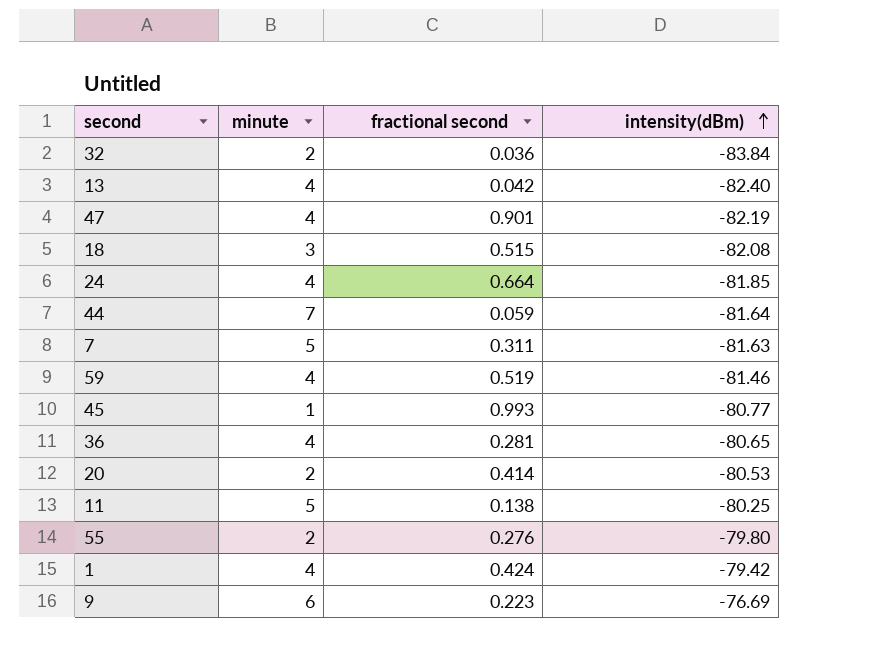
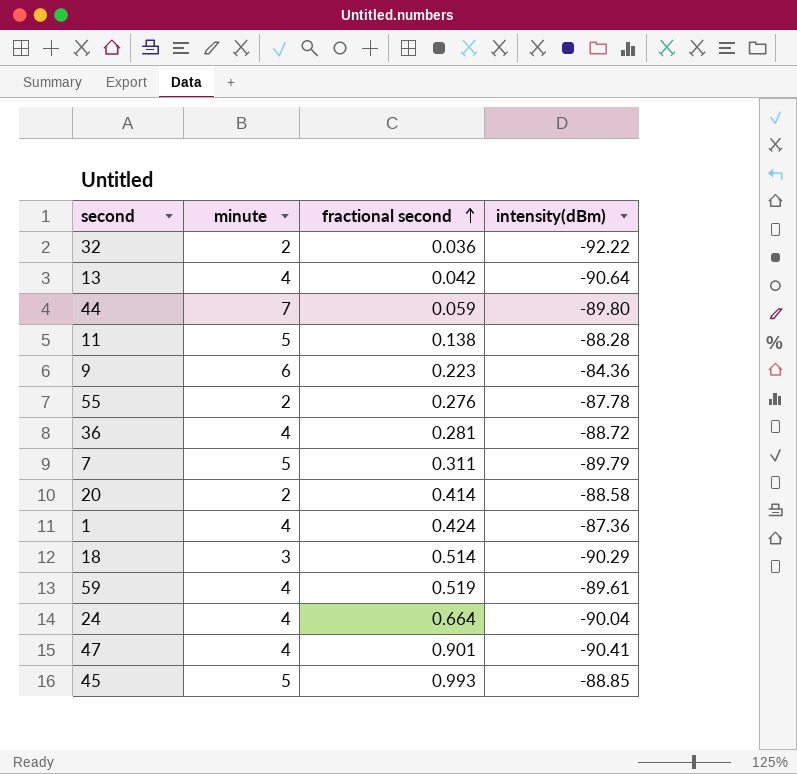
row order: intensity(dBm) ascending -> fractional second ascending
32 | intensity(dBm): -83.84 -> -92.22
13 | intensity(dBm): -82.40 -> -90.64
44 | intensity(dBm): -81.64 -> -89.80
11 | intensity(dBm): -80.25 -> -88.28
9 | intensity(dBm): -76.69 -> -84.36
55 | intensity(dBm): -79.80 -> -87.78
36 | intensity(dBm): -80.65 -> -88.72
7 | intensity(dBm): -81.63 -> -89.79
20 | intensity(dBm): -80.53 -> -88.58
1 | intensity(dBm): -79.42 -> -87.36
18 | fractional second: 0.515 -> 0.514
18 | intensity(dBm): -82.08 -> -90.29
59 | intensity(dBm): -81.46 -> -89.61
24 | intensity(dBm): -81.85 -> -90.04
47 | intensity(dBm): -82.19 -> -90.41
45 | minute: 1 -> 5
45 | intensity(dBm): -80.77 -> -88.85

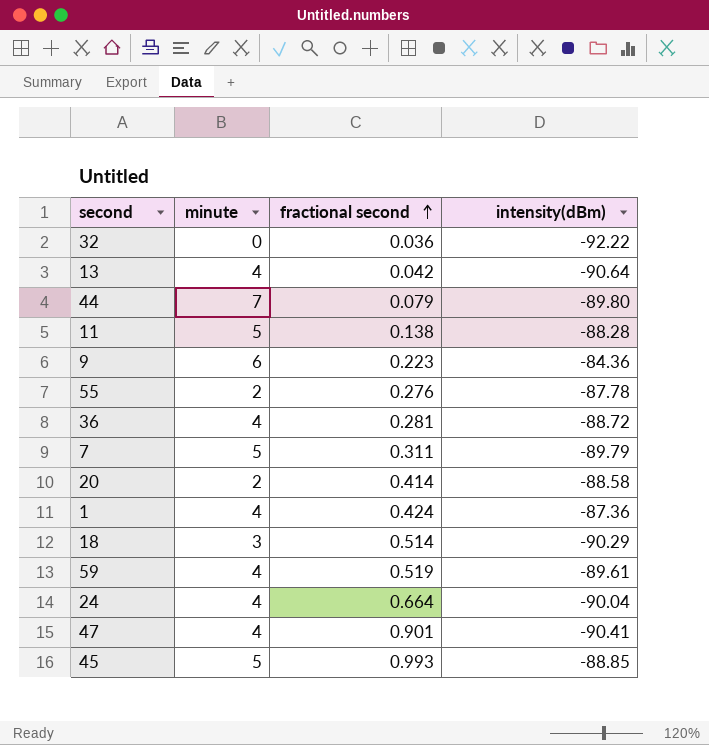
32 | minute: 2 -> 0
44 | fractional second: 0.059 -> 0.079

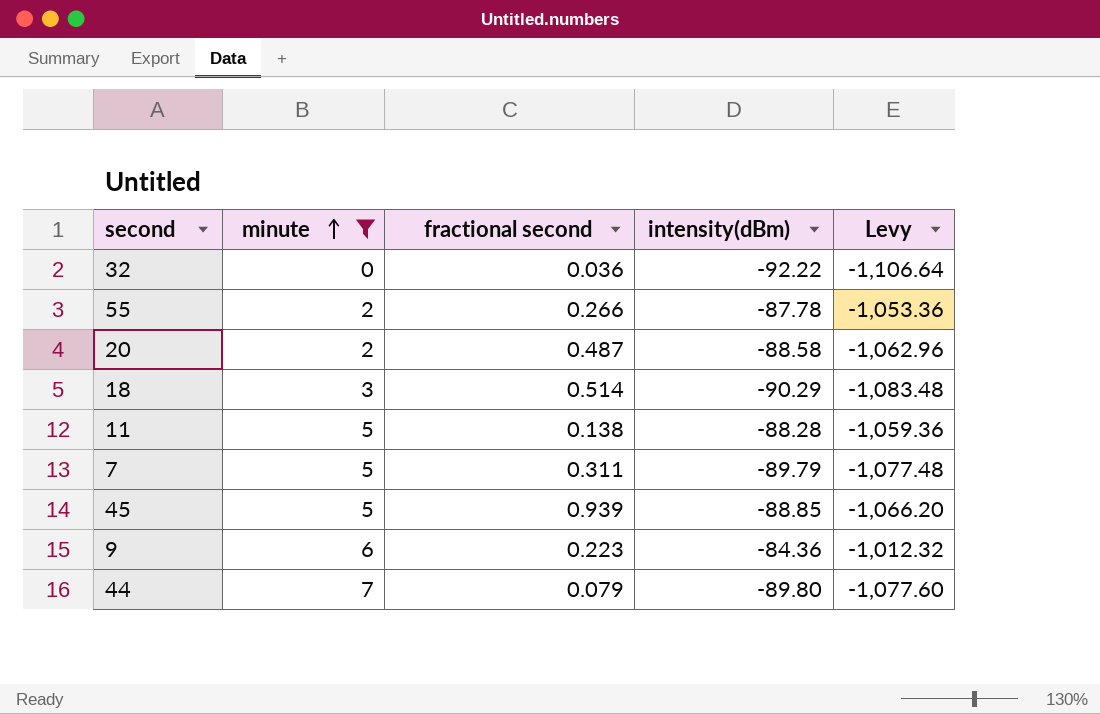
filter: none -> minute != 4
row order: fractional second ascending -> minute ascending
column Levy | formula: none -> [intensity(dBm)] * 12
55 | fractional second: 0.276 -> 0.266
20 | fractional second: 0.414 -> 0.487
45 | fractional second: 0.993 -> 0.939

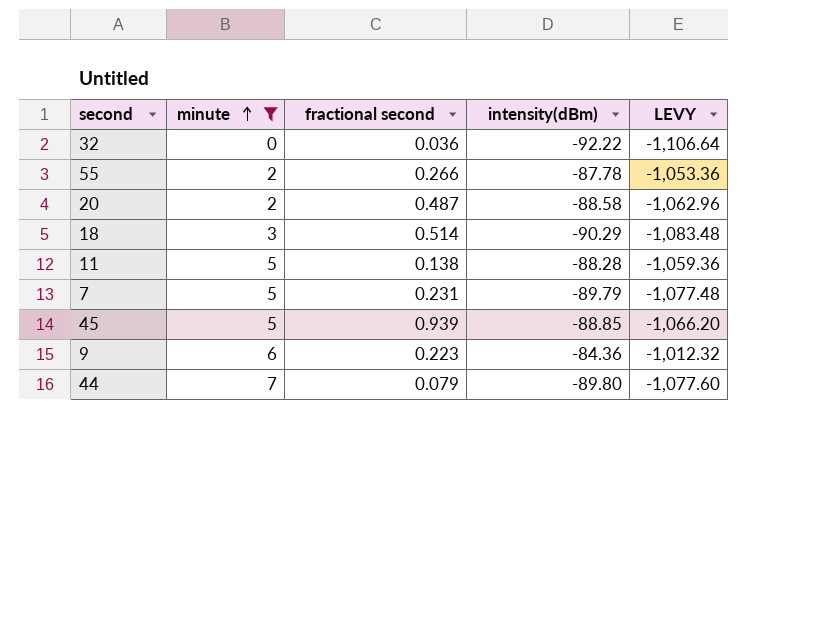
column name: Levy -> LEVY
7 | fractional second: 0.311 -> 0.231

